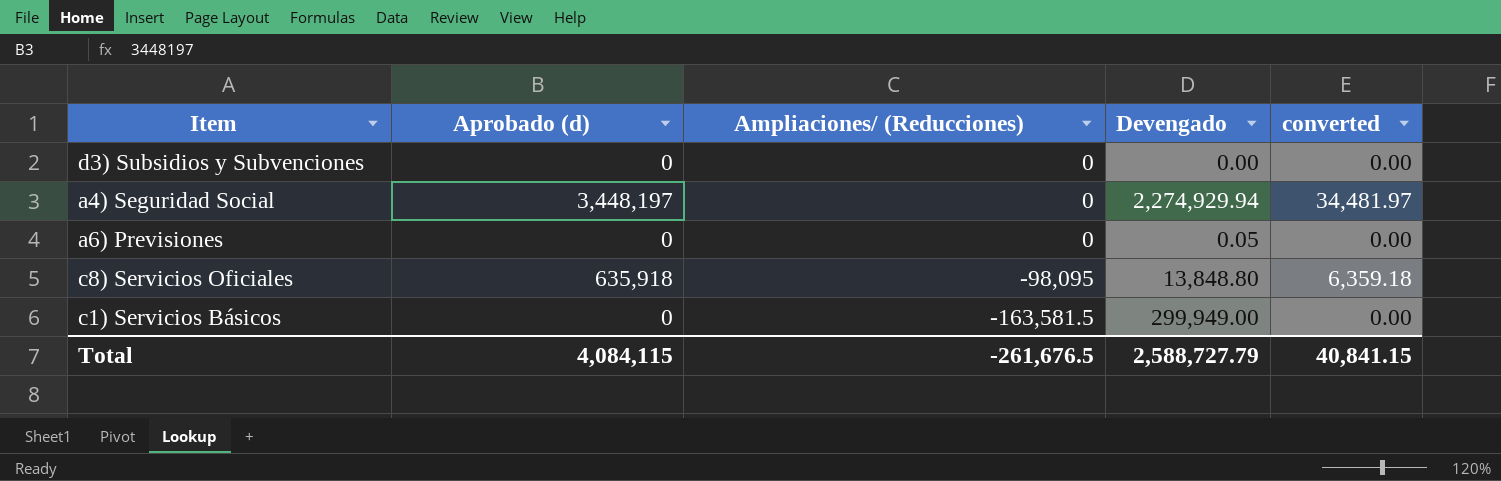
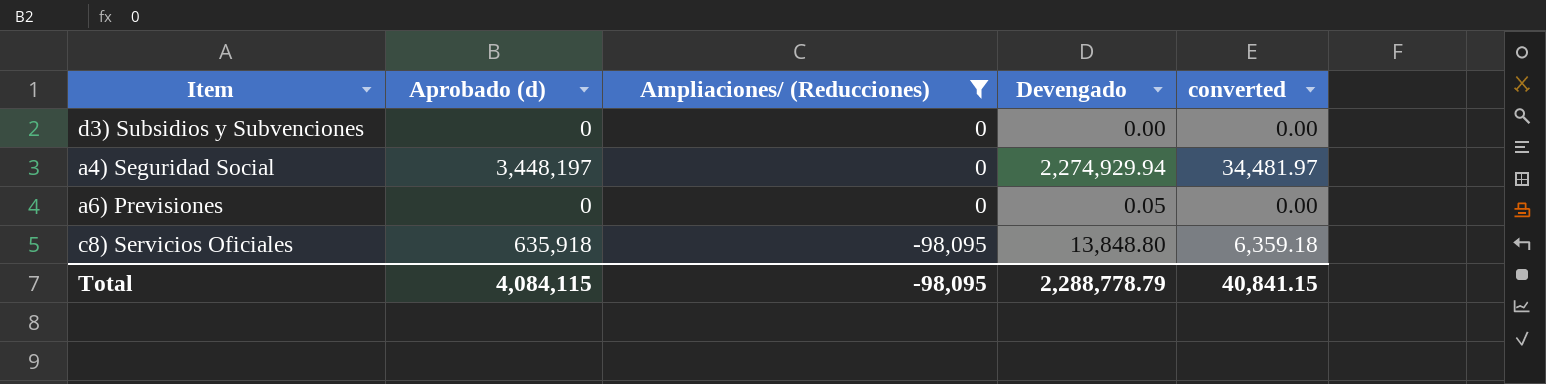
filter: none -> Ampliaciones/ (Reducciones) != -163,581.5
Total | Ampliaciones/ (Reducciones): -261,676.5 -> -98,095
Total | Devengado: 2,588,727.79 -> 2,288,778.79

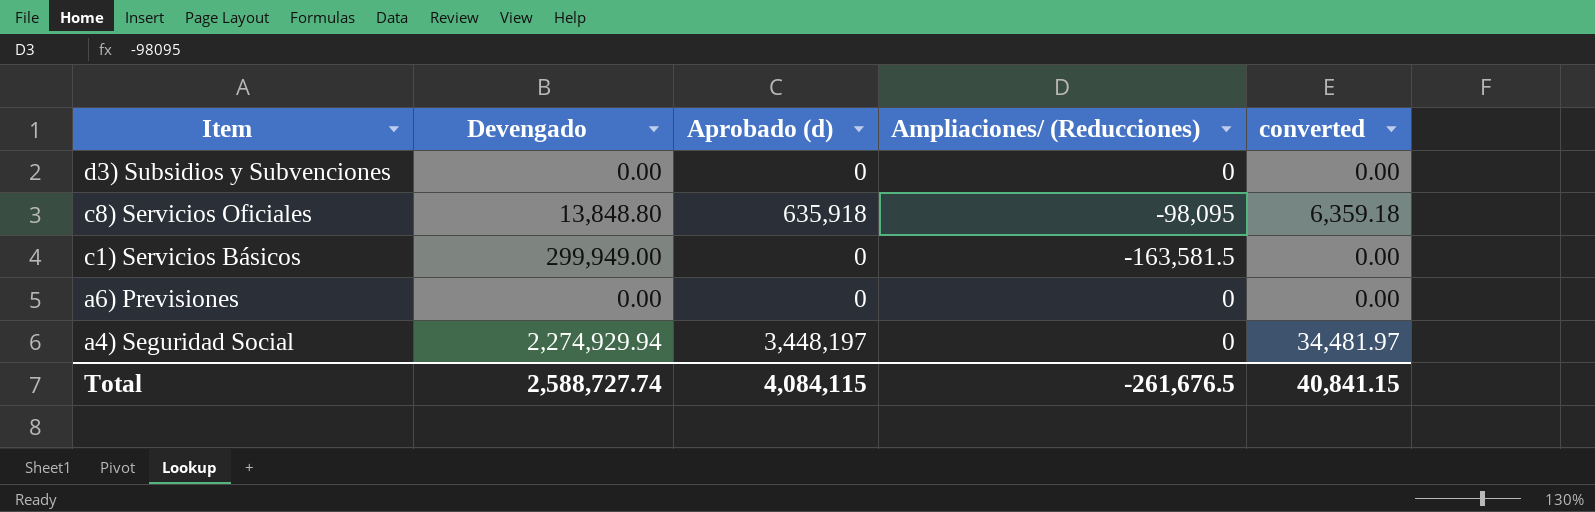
filter: Ampliaciones/ (Reducciones) != -163,581.5 -> none
row order: Ampliaciones/ (Reducciones) descending -> Item descending
column Devengado | position: 4 -> 2
a6) Previsiones | Devengado: 0.05 -> 0.00
Total | Devengado: 2,288,778.79 -> 2,588,727.74
Total | Ampliaciones/ (Reducciones): -98,095 -> -261,676.5

